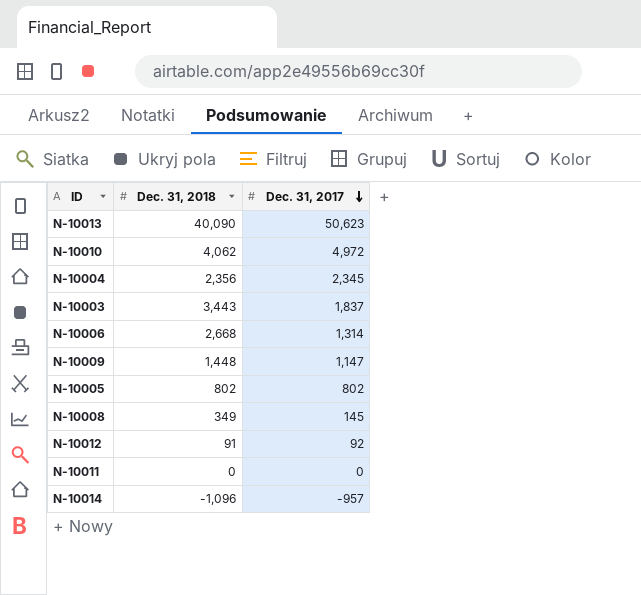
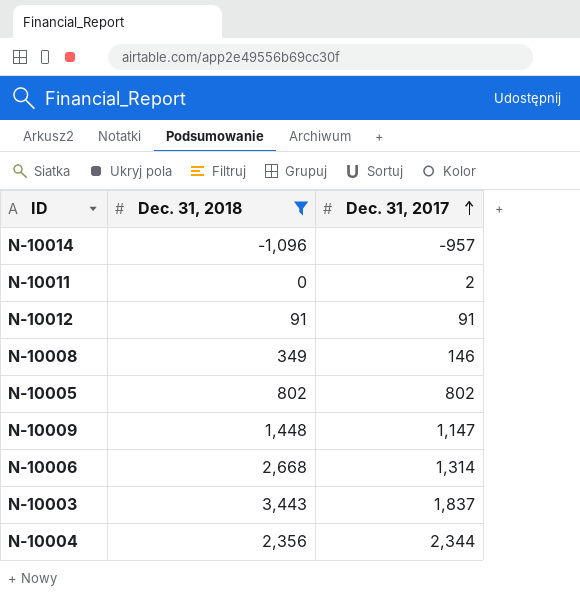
filter: none -> Dec. 31, 2018 <= 3,443
row order: Dec. 31, 2017 descending -> Dec. 31, 2017 ascending
N-10011 | Dec. 31, 2017: 0 -> 2
N-10012 | Dec. 31, 2017: 92 -> 91
N-10008 | Dec. 31, 2017: 145 -> 146
N-10004 | Dec. 31, 2017: 2,345 -> 2,344

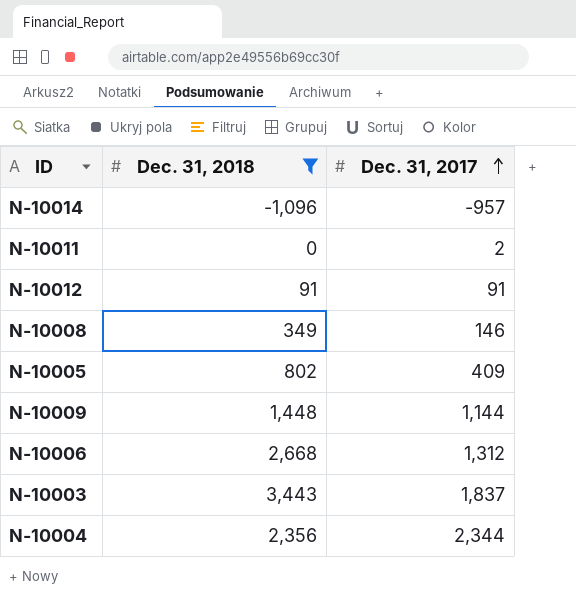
N-10005 | Dec. 31, 2017: 802 -> 409
N-10009 | Dec. 31, 2017: 1,147 -> 1,144
N-10006 | Dec. 31, 2017: 1,314 -> 1,312

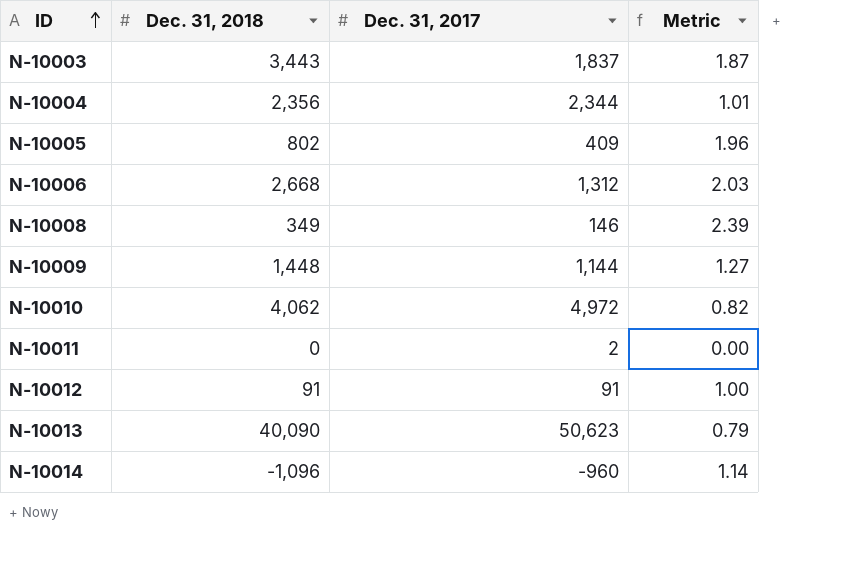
filter: Dec. 31, 2018 <= 3,443 -> none
row order: Dec. 31, 2017 ascending -> ID ascending
column Metric | formula: none -> [Dec. 31, 2018] / [Dec. 31, 2017]
N-10014 | Dec. 31, 2017: -957 -> -960

